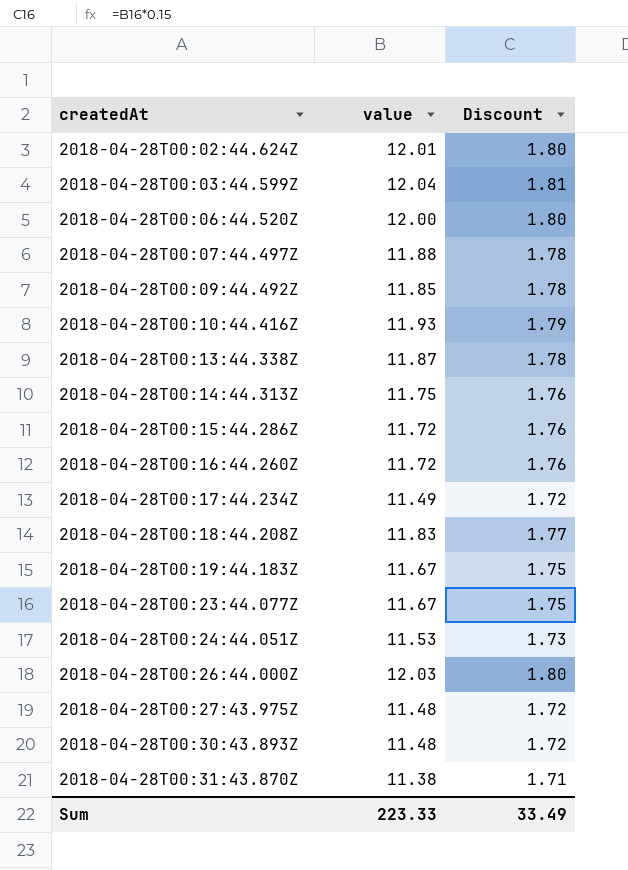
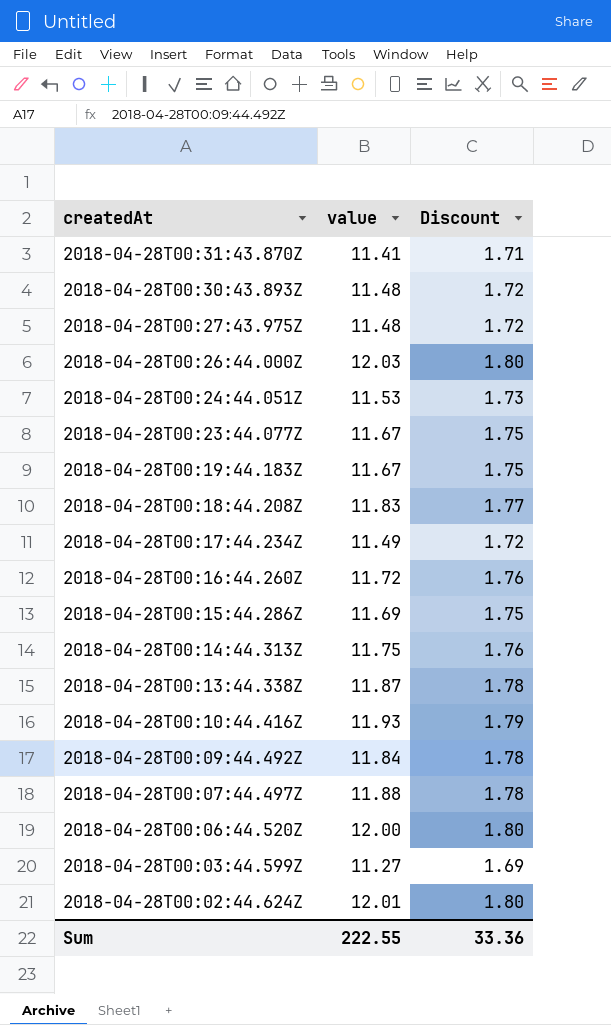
row order: createdAt ascending -> createdAt descending
2018-04-28T00:31:43.870Z | value: 11.38 -> 11.41
2018-04-28T00:15:44.286Z | value: 11.72 -> 11.69
2018-04-28T00:15:44.286Z | Discount: 1.76 -> 1.75
2018-04-28T00:09:44.492Z | value: 11.85 -> 11.84
2018-04-28T00:03:44.599Z | value: 12.04 -> 11.27
2018-04-28T00:03:44.599Z | Discount: 1.81 -> 1.69
Sum | value: 223.33 -> 222.55
Sum | Discount: 33.49 -> 33.36

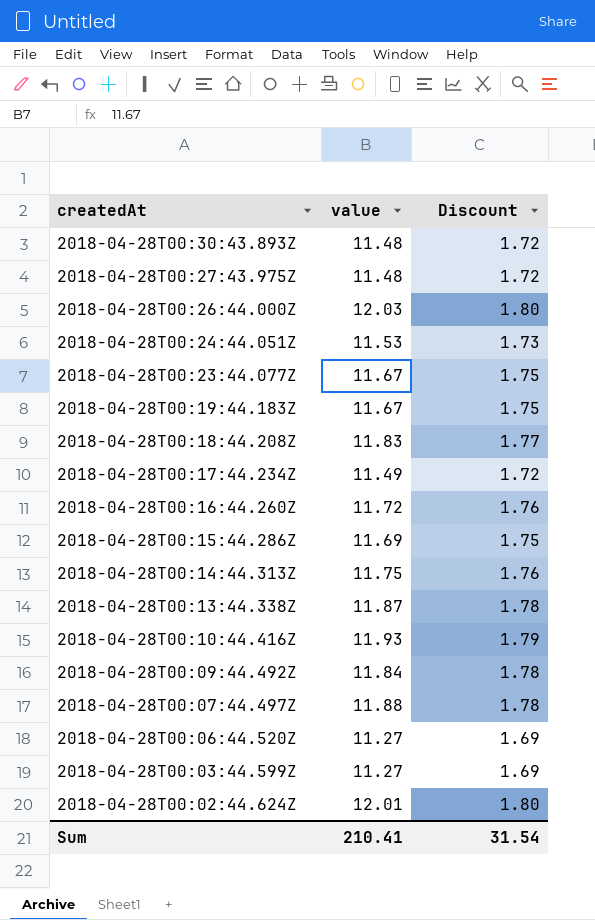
row 2018-04-28T00:31:43.870Z: 11.41 | 1.71 -> none
2018-04-28T00:06:44.520Z | value: 12.00 -> 11.27
2018-04-28T00:06:44.520Z | Discount: 1.80 -> 1.69
Sum | value: 222.55 -> 210.41
Sum | Discount: 33.36 -> 31.54

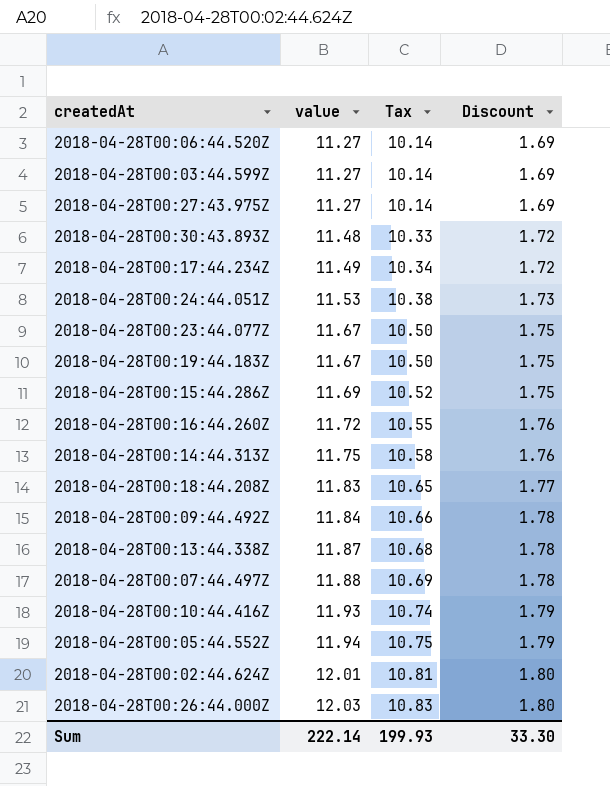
row order: createdAt descending -> value ascending
column Tax | formula: none -> [value] * 0.9
2018-04-28T00:27:43.975Z | value: 11.48 -> 11.27
2018-04-28T00:27:43.975Z | Discount: 1.72 -> 1.69
row 2018-04-28T00:05:44.552Z: none -> 11.94 | 10.75 | 1.79
Sum | value: 210.41 -> 222.14
Sum | Discount: 31.54 -> 33.30

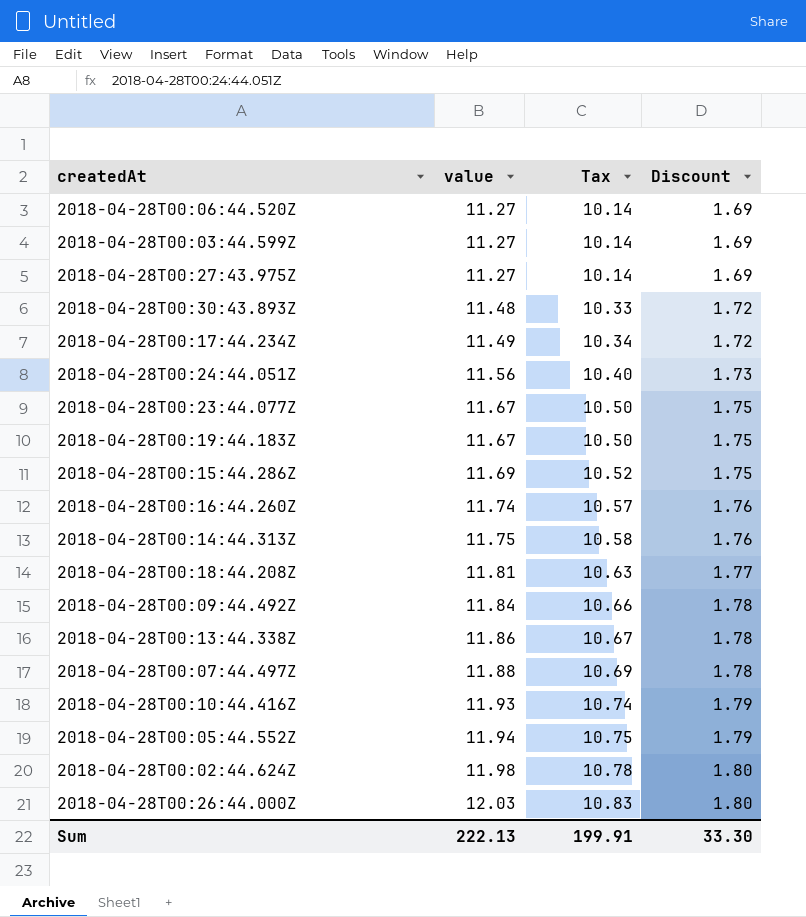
2018-04-28T00:24:44.051Z | value: 11.53 -> 11.56
2018-04-28T00:24:44.051Z | Tax: 10.38 -> 10.40
2018-04-28T00:16:44.260Z | value: 11.72 -> 11.74
2018-04-28T00:16:44.260Z | Tax: 10.55 -> 10.57
2018-04-28T00:18:44.208Z | value: 11.83 -> 11.81
2018-04-28T00:18:44.208Z | Tax: 10.65 -> 10.63
2018-04-28T00:13:44.338Z | value: 11.87 -> 11.86
2018-04-28T00:13:44.338Z | Tax: 10.68 -> 10.67
2018-04-28T00:02:44.624Z | value: 12.01 -> 11.98
2018-04-28T00:02:44.624Z | Tax: 10.81 -> 10.78
Sum | value: 222.14 -> 222.13
Sum | Tax: 199.93 -> 199.91

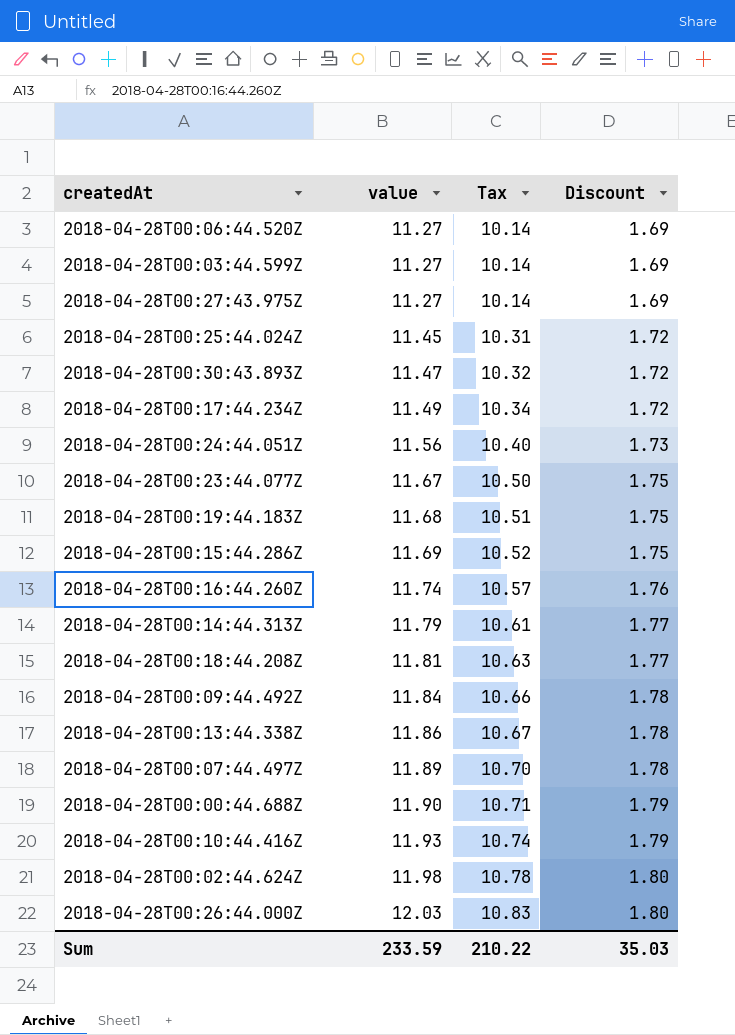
row 2018-04-28T00:05:44.552Z: 11.94 | 10.75 | 1.79 -> none
row 2018-04-28T00:25:44.024Z: none -> 11.45 | 10.31 | 1.72
2018-04-28T00:30:43.893Z | value: 11.48 -> 11.47
2018-04-28T00:30:43.893Z | Tax: 10.33 -> 10.32
2018-04-28T00:19:44.183Z | value: 11.67 -> 11.68
2018-04-28T00:19:44.183Z | Tax: 10.50 -> 10.51
2018-04-28T00:14:44.313Z | value: 11.75 -> 11.79
2018-04-28T00:14:44.313Z | Tax: 10.58 -> 10.61
2018-04-28T00:14:44.313Z | Discount: 1.76 -> 1.77
2018-04-28T00:07:44.497Z | value: 11.88 -> 11.89
2018-04-28T00:07:44.497Z | Tax: 10.69 -> 10.70
row 2018-04-28T00:00:44.688Z: none -> 11.90 | 10.71 | 1.79
Sum | value: 222.13 -> 233.59
Sum | Tax: 199.91 -> 210.22
Sum | Discount: 33.30 -> 35.03

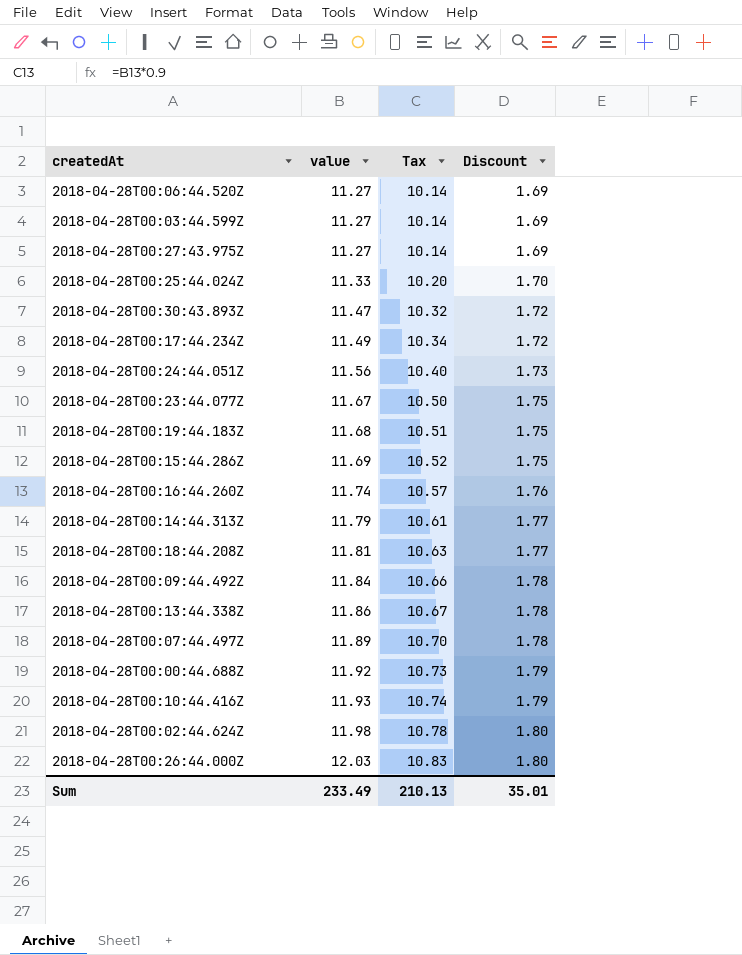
2018-04-28T00:25:44.024Z | value: 11.45 -> 11.33
2018-04-28T00:25:44.024Z | Tax: 10.31 -> 10.20
2018-04-28T00:25:44.024Z | Discount: 1.72 -> 1.70
2018-04-28T00:00:44.688Z | value: 11.90 -> 11.92
2018-04-28T00:00:44.688Z | Tax: 10.71 -> 10.73
Sum | value: 233.59 -> 233.49
Sum | Tax: 210.22 -> 210.13
Sum | Discount: 35.03 -> 35.01

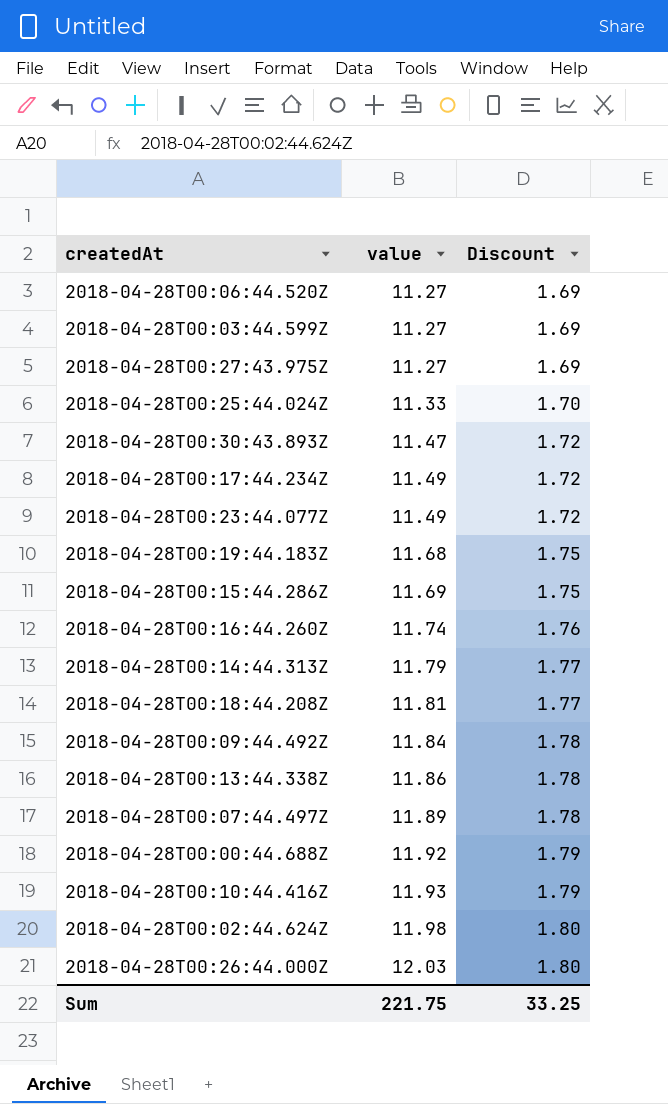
column Tax | formula: [value] * 0.9 -> none
row 2018-04-28T00:24:44.051Z: 11.56 | 10.40 | 1.73 -> none
2018-04-28T00:23:44.077Z | value: 11.67 -> 11.49
2018-04-28T00:23:44.077Z | Discount: 1.75 -> 1.72
Sum | value: 233.49 -> 221.75
Sum | Discount: 35.01 -> 33.25

